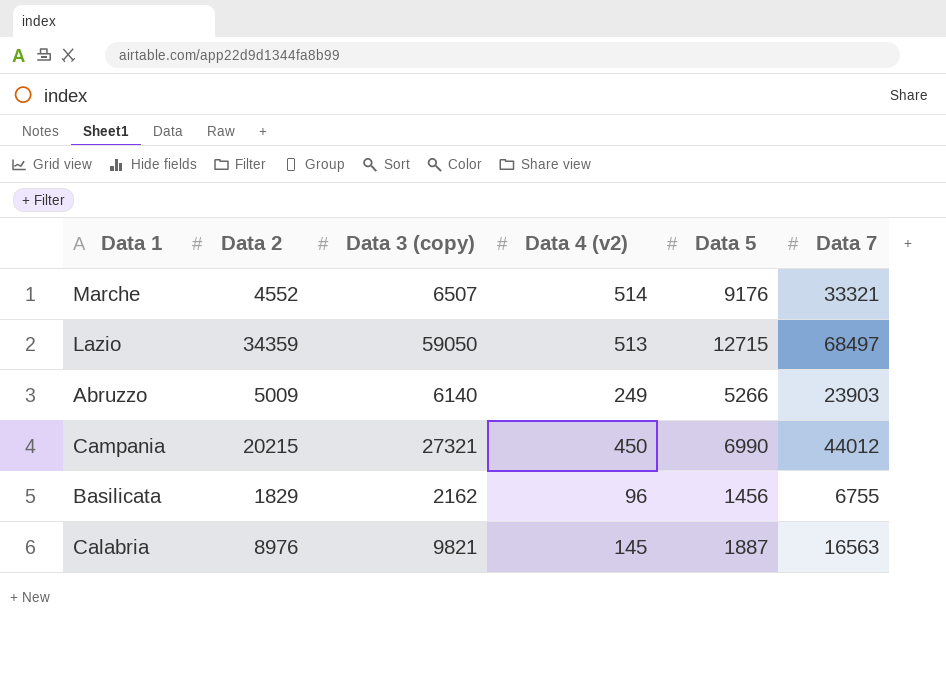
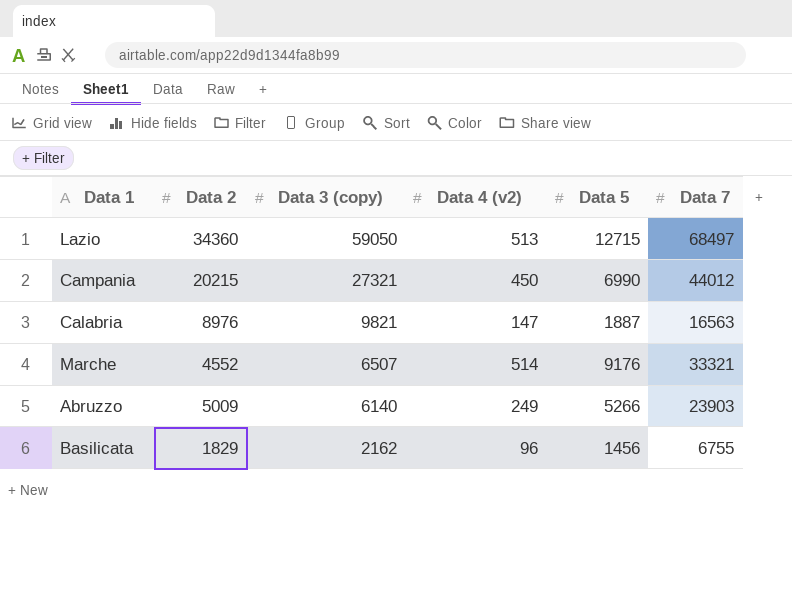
row order: none -> Data 3 (copy) descending
Lazio | Data 2: 34359 -> 34360
Calabria | Data 4 (v2): 145 -> 147

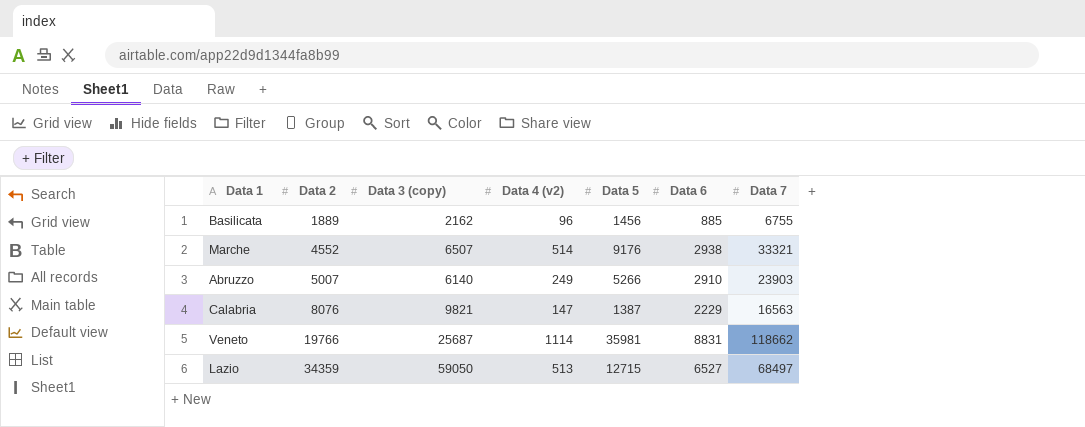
row order: Data 3 (copy) descending -> Data 2 ascending
column Data 6 | position: none -> 6
row Campania: 20215 | 27321 | 450 | 6990 | 44012 -> none
Basilicata | Data 2: 1829 -> 1889
Abruzzo | Data 2: 5009 -> 5007
Calabria | Data 2: 8976 -> 8076
Calabria | Data 5: 1887 -> 1387
row Veneto: none -> 19766 | 25687 | 1114 | 35981 | 8831 | 118662
Lazio | Data 2: 34360 -> 34359

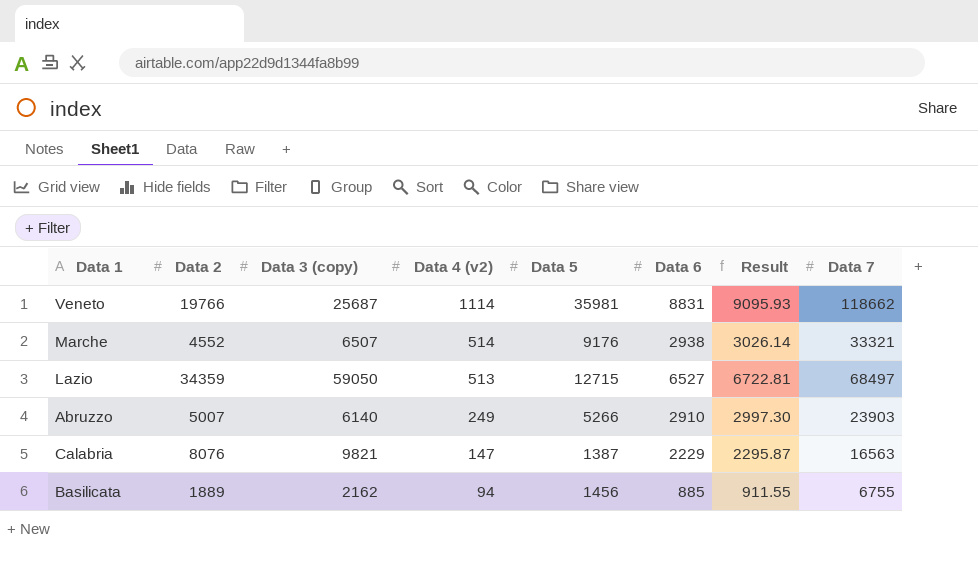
row order: Data 2 ascending -> Data 4 (v2) descending
column Result | formula: none -> [Data 6] * 1.03
Basilicata | Data 4 (v2): 96 -> 94

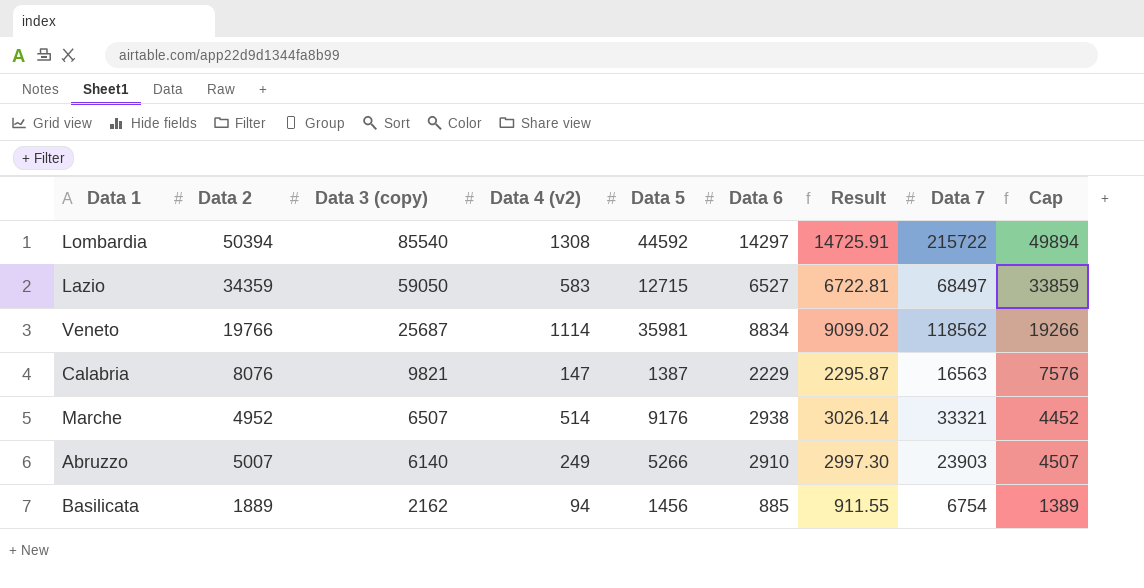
row order: Data 4 (v2) descending -> Data 3 (copy) descending
column Cap | formula: none -> [Data 2] - 500
row Lombardia: none -> 50394 | 85540 | 1308 | 44592 | 14297 | 14725.91 | 215722 | 49894
Lazio | Data 4 (v2): 513 -> 583
Veneto | Data 6: 8831 -> 8834
Veneto | Result: 9095.93 -> 9099.02
Veneto | Data 7: 118662 -> 118562
Marche | Data 2: 4552 -> 4952
Basilicata | Data 7: 6755 -> 6754

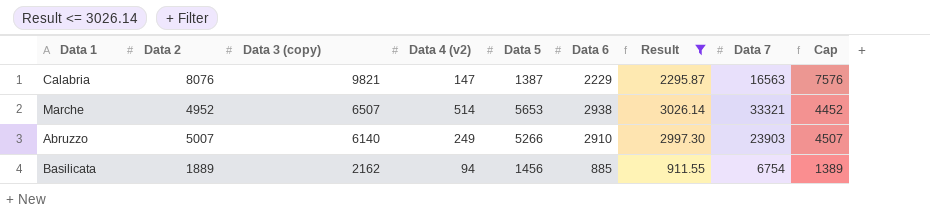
filter: none -> Result <= 3026.14
Marche | Data 5: 9176 -> 5653

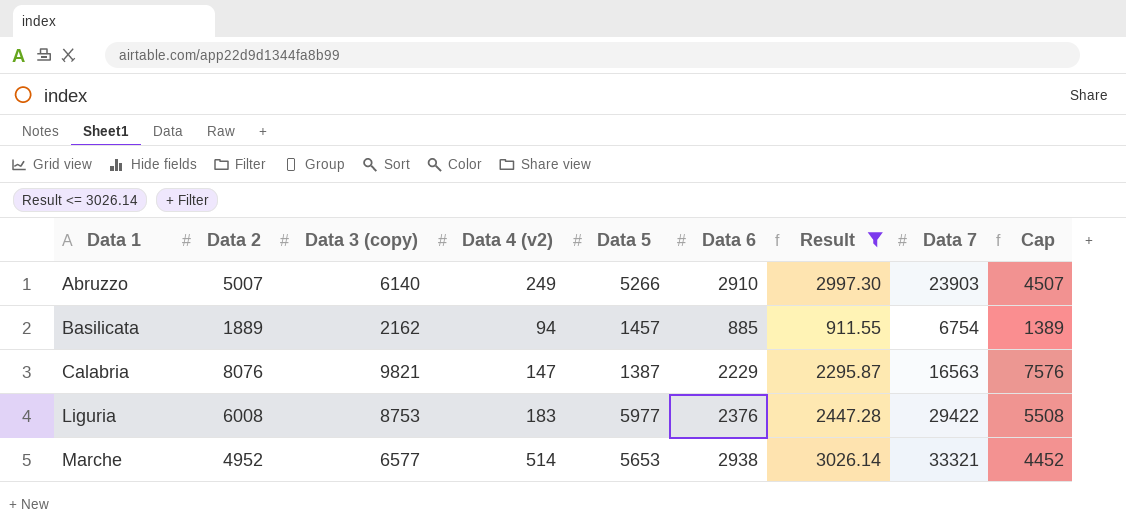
row order: Data 3 (copy) descending -> Data 1 ascending
Basilicata | Data 5: 1456 -> 1457
row Liguria: none -> 6008 | 8753 | 183 | 5977 | 2376 | 2447.28 | 29422 | 5508
Marche | Data 3 (copy): 6507 -> 6577

